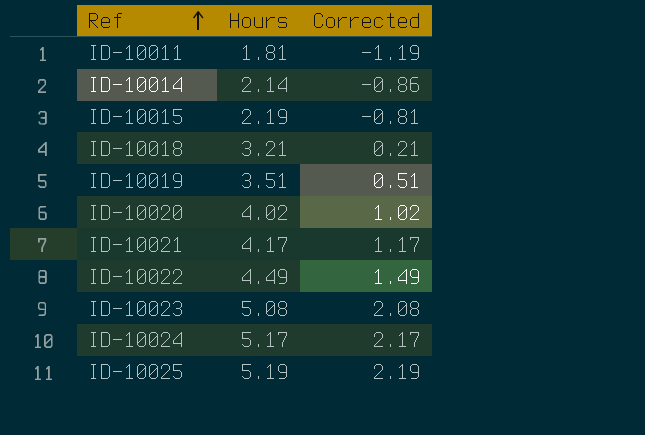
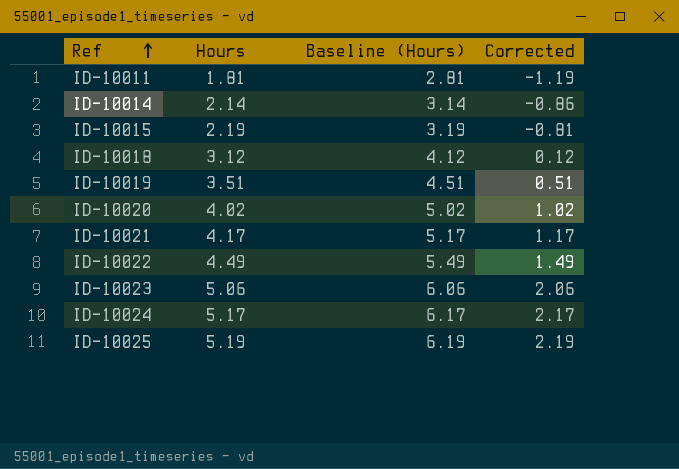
column Baseline (Hours) | formula: none -> [Hours] + 1
ID-10018 | Hours: 3.21 -> 3.12
ID-10018 | Corrected: 0.21 -> 0.12
ID-10023 | Hours: 5.08 -> 5.06
ID-10023 | Corrected: 2.08 -> 2.06

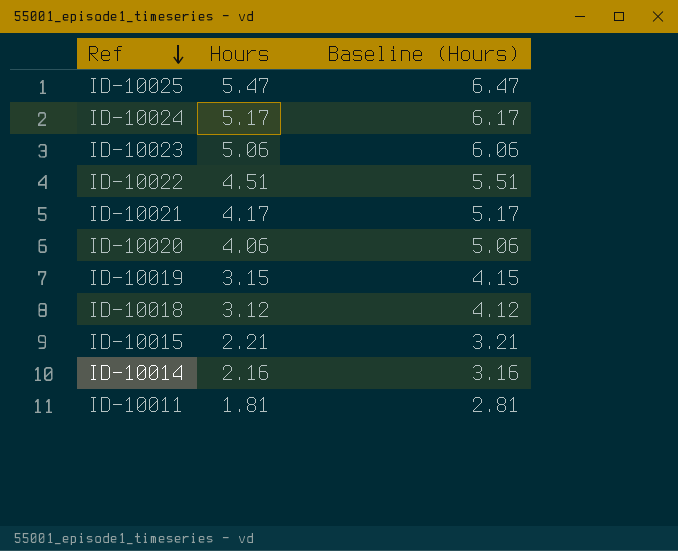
row order: Ref ascending -> Ref descending
column Corrected | formula: [Hours] - 3 -> none
ID-10025 | Hours: 5.19 -> 5.47
ID-10025 | Baseline (Hours): 6.19 -> 6.47
ID-10022 | Hours: 4.49 -> 4.51
ID-10022 | Baseline (Hours): 5.49 -> 5.51
ID-10020 | Hours: 4.02 -> 4.06
ID-10020 | Baseline (Hours): 5.02 -> 5.06
ID-10019 | Hours: 3.51 -> 3.15
ID-10019 | Baseline (Hours): 4.51 -> 4.15
ID-10015 | Hours: 2.19 -> 2.21
ID-10015 | Baseline (Hours): 3.19 -> 3.21
ID-10014 | Hours: 2.14 -> 2.16
ID-10014 | Baseline (Hours): 3.14 -> 3.16

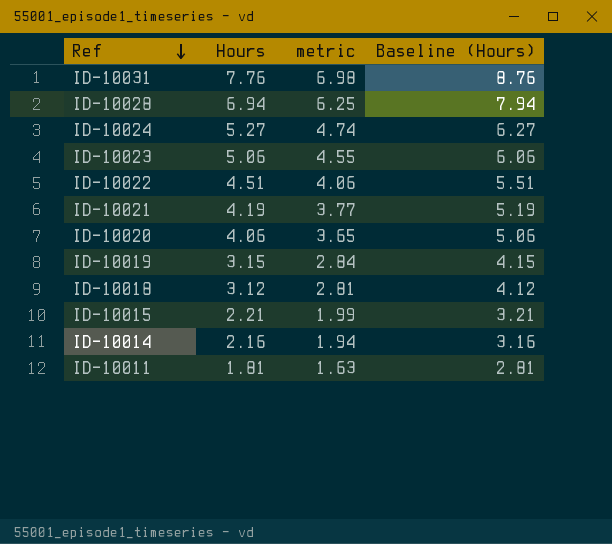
column metric | formula: none -> [Hours] * 0.9
row ID-10025: 5.47 | 6.47 -> none
row ID-10031: none -> 7.76 | 6.98 | 8.76
row ID-10028: none -> 6.94 | 6.25 | 7.94
ID-10024 | Hours: 5.17 -> 5.27
ID-10024 | Baseline (Hours): 6.17 -> 6.27
ID-10021 | Hours: 4.17 -> 4.19
ID-10021 | Baseline (Hours): 5.17 -> 5.19

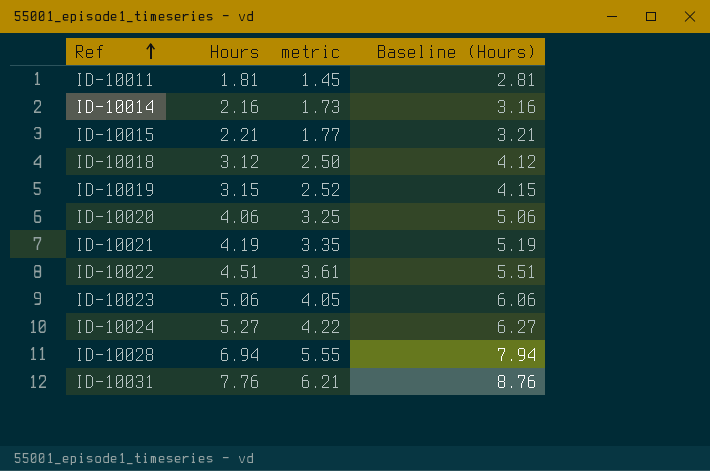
row order: Ref descending -> Ref ascending
column metric | formula: [Hours] * 0.9 -> [Hours] * 0.8

